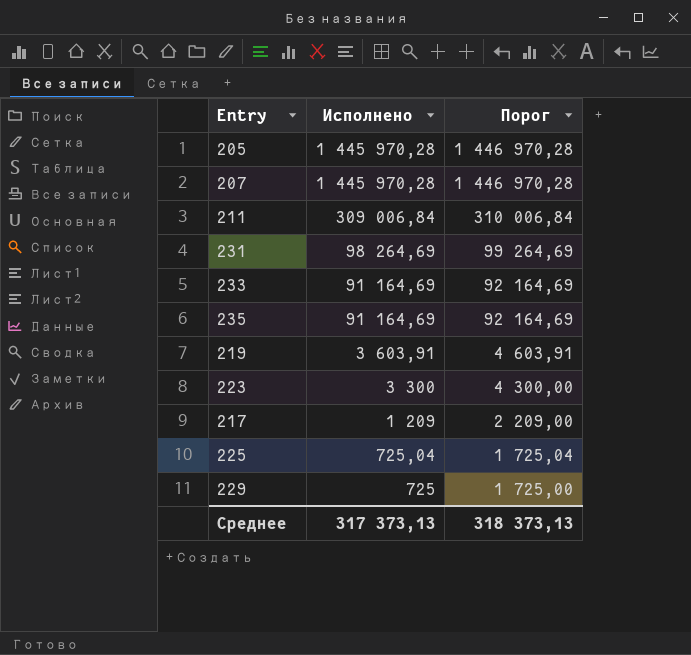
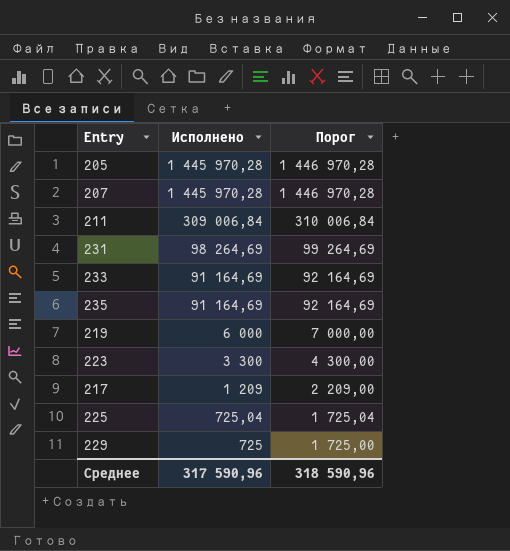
219 | Исполнено: 3 603,91 -> 6 000
219 | Порог: 4 603,91 -> 7 000,00
Среднее | Исполнено: 317 373,13 -> 317 590,96
Среднее | Порог: 318 373,13 -> 318 590,96

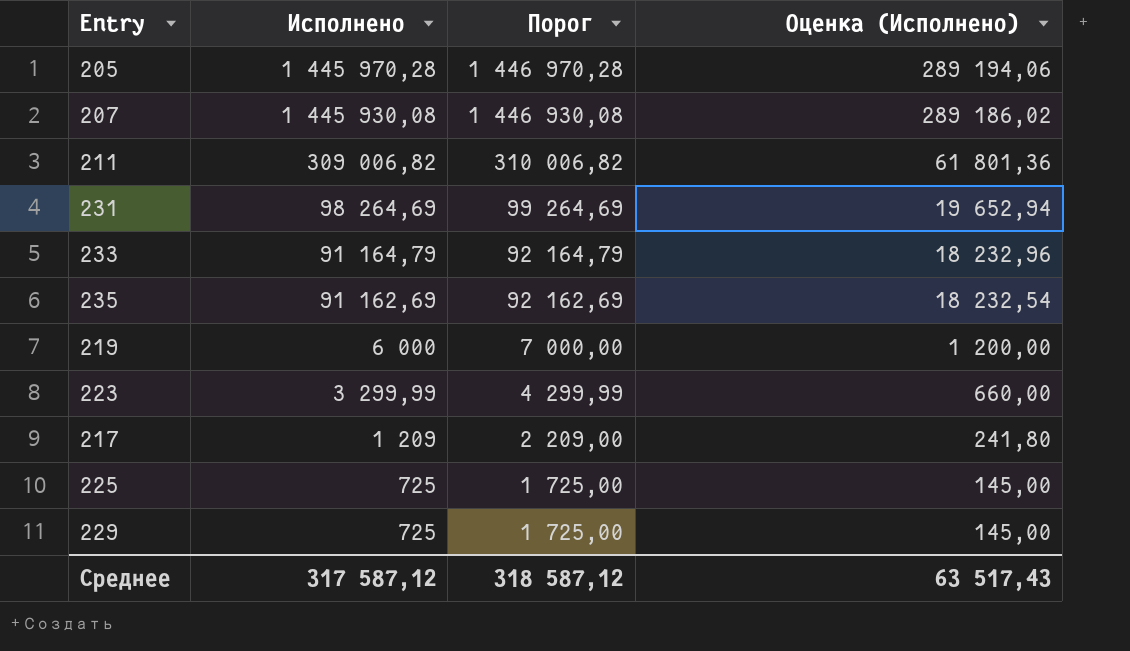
column Оценка (Исполнено) | formula: none -> [Исполнено] * 0,2
207 | Исполнено: 1 445 970,28 -> 1 445 930,08
207 | Порог: 1 446 970,28 -> 1 446 930,08
211 | Исполнено: 309 006,84 -> 309 006,82
211 | Порог: 310 006,84 -> 310 006,82
233 | Исполнено: 91 164,69 -> 91 164,79
233 | Порог: 92 164,69 -> 92 164,79
235 | Исполнено: 91 164,69 -> 91 162,69
235 | Порог: 92 164,69 -> 92 162,69
223 | Исполнено: 3 300 -> 3 299,99
223 | Порог: 4 300,00 -> 4 299,99
225 | Исполнено: 725,04 -> 725
225 | Порог: 1 725,04 -> 1 725,00
Среднее | Исполнено: 317 590,96 -> 317 587,12
Среднее | Порог: 318 590,96 -> 318 587,12

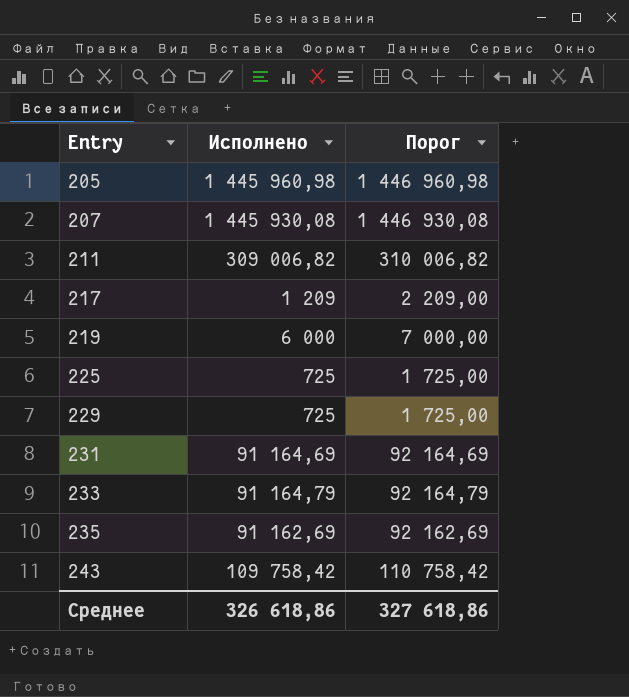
row order: Исполнено descending -> Entry ascending
column Оценка (Исполнено) | formula: [Исполнено] * 0,2 -> none
row 223: 3 299,99 | 4 299,99 | 660,00 -> none
205 | Исполнено: 1 445 970,28 -> 1 445 960,98
205 | Порог: 1 446 970,28 -> 1 446 960,98
231 | Исполнено: 98 264,69 -> 91 164,69
231 | Порог: 99 264,69 -> 92 164,69
row 243: none -> 109 758,42 | 110 758,42
Среднее | Исполнено: 317 587,12 -> 326 618,86
Среднее | Порог: 318 587,12 -> 327 618,86

